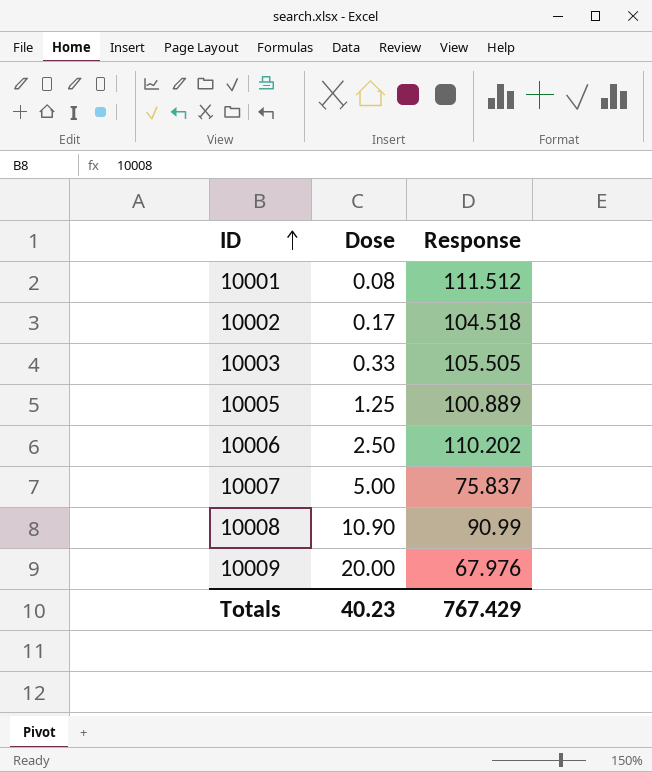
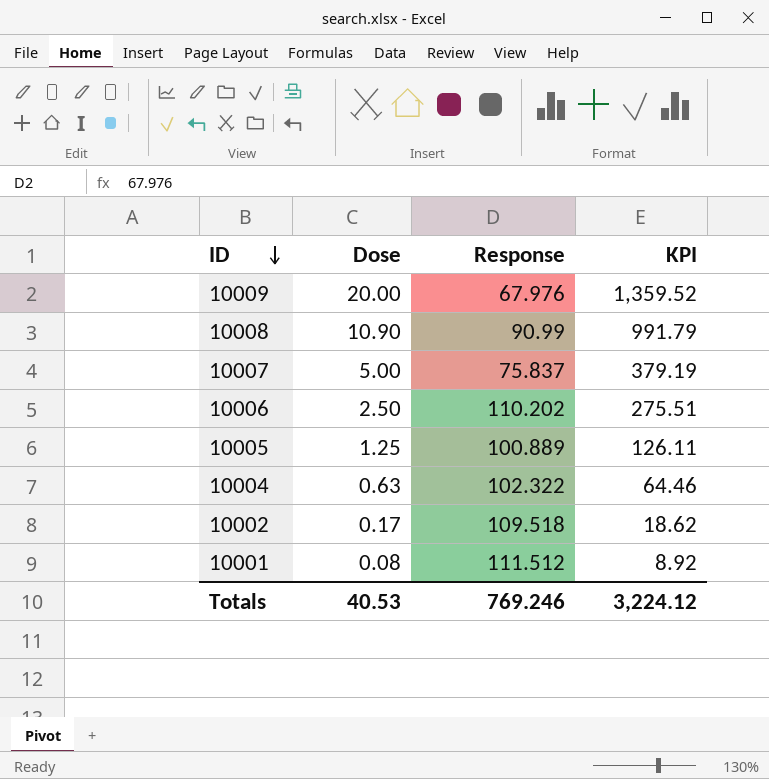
row order: ID ascending -> ID descending
column KPI | formula: none -> [Dose] * [Response]
row 10003: 0.33 | 105.505 -> none
row 10004: none -> 0.63 | 102.322 | 64.46
10002 | Response: 104.518 -> 109.518
Totals | Dose: 40.23 -> 40.53
Totals | Response: 767.429 -> 769.246

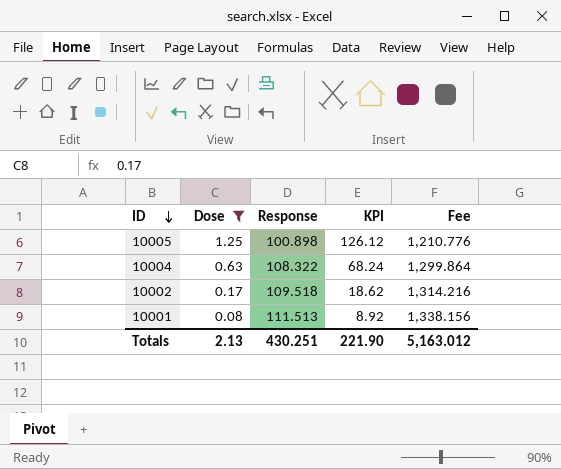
filter: none -> Dose <= 1.25
column Fee | formula: none -> [Response] * 12
10005 | Response: 100.889 -> 100.898
10005 | KPI: 126.11 -> 126.12
10004 | Response: 102.322 -> 108.322
10004 | KPI: 64.46 -> 68.24
10001 | Response: 111.512 -> 111.513
Totals | Dose: 40.53 -> 2.13
Totals | Response: 769.246 -> 430.251
Totals | KPI: 3,224.12 -> 221.90

